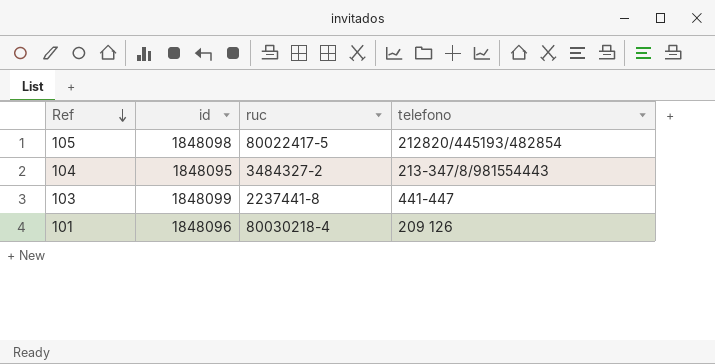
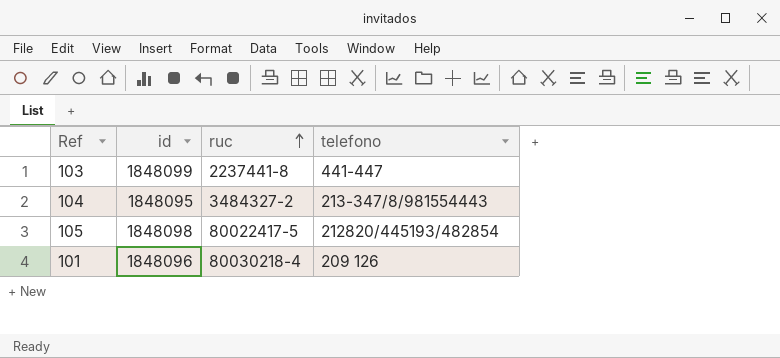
row order: Ref descending -> ruc ascending

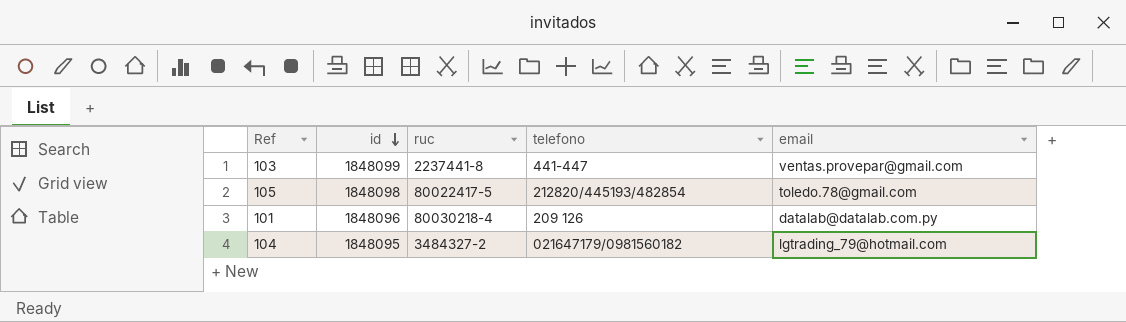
row order: ruc ascending -> id descending
column email | position: none -> 5
104 | telefono: 213-347/8/981554443 -> 021647179/0981560182

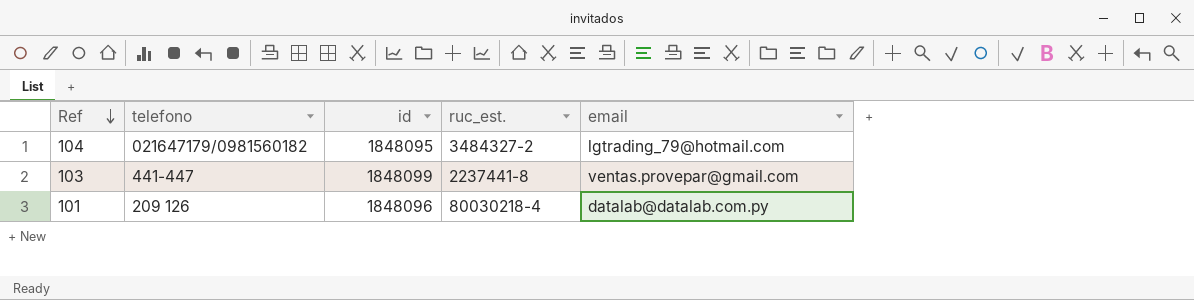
row order: id descending -> Ref descending
column telefono | position: 4 -> 2
column name: ruc -> ruc_est.
row 105: 1848098 | 80022417-5 | 212820/445193/482854 | toledo.78@gmail.com -> none

